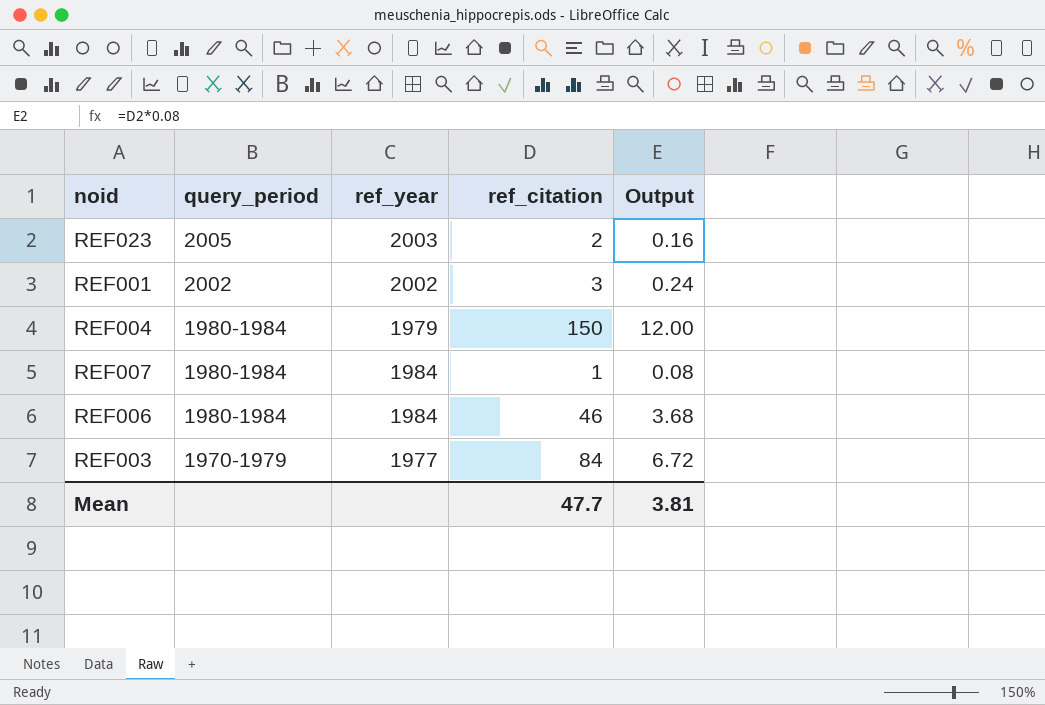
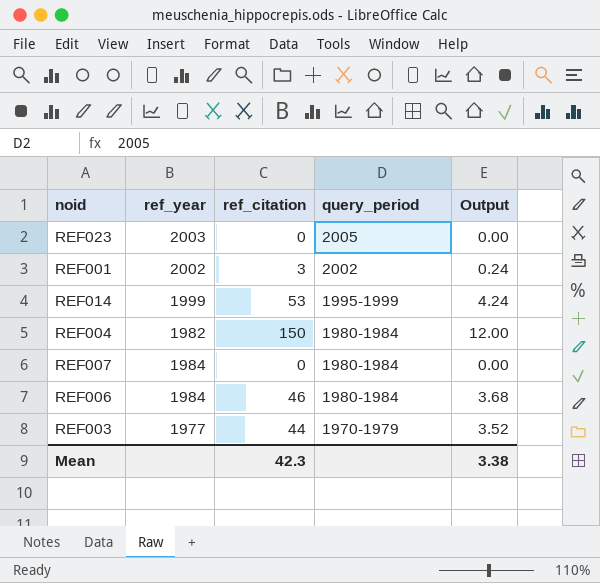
column query_period | position: 2 -> 4
REF023 | ref_citation: 2 -> 0
REF023 | Output: 0.16 -> 0.00
row REF014: none -> 1999 | 53 | 1995-1999 | 4.24
REF004 | ref_year: 1979 -> 1982
REF007 | ref_citation: 1 -> 0
REF007 | Output: 0.08 -> 0.00
REF003 | ref_citation: 84 -> 44
REF003 | Output: 6.72 -> 3.52
Mean | ref_citation: 47.7 -> 42.3
Mean | Output: 3.81 -> 3.38

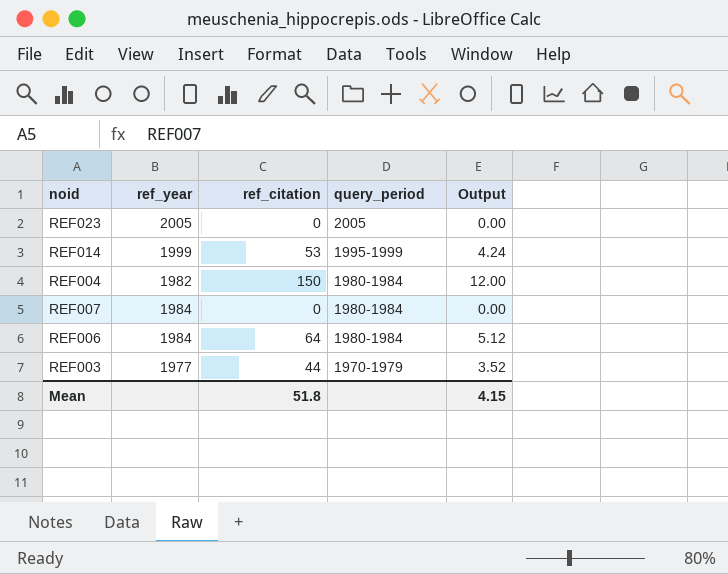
row REF001: 2002 | 3 | 2002 | 0.24 -> none
REF023 | ref_year: 2003 -> 2005
REF006 | ref_citation: 46 -> 64
REF006 | Output: 3.68 -> 5.12
Mean | ref_citation: 42.3 -> 51.8
Mean | Output: 3.38 -> 4.15

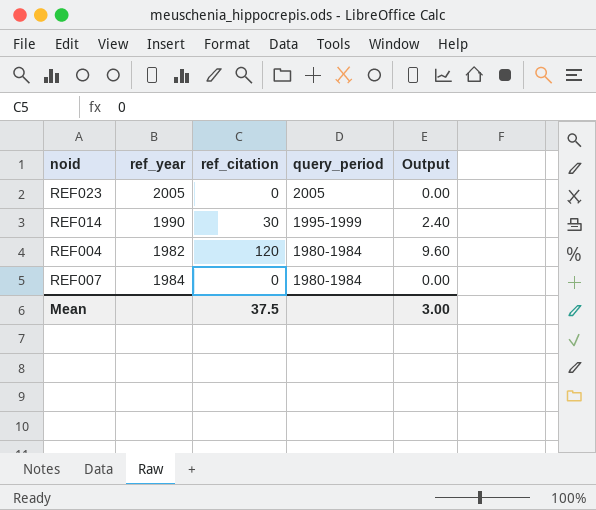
row REF006: 1984 | 64 | 1980-1984 | 5.12 -> none
row REF003: 1977 | 44 | 1970-1979 | 3.52 -> none
REF014 | ref_year: 1999 -> 1990
REF014 | ref_citation: 53 -> 30
REF014 | Output: 4.24 -> 2.40
REF004 | ref_citation: 150 -> 120
REF004 | Output: 12.00 -> 9.60
Mean | ref_citation: 51.8 -> 37.5
Mean | Output: 4.15 -> 3.00

